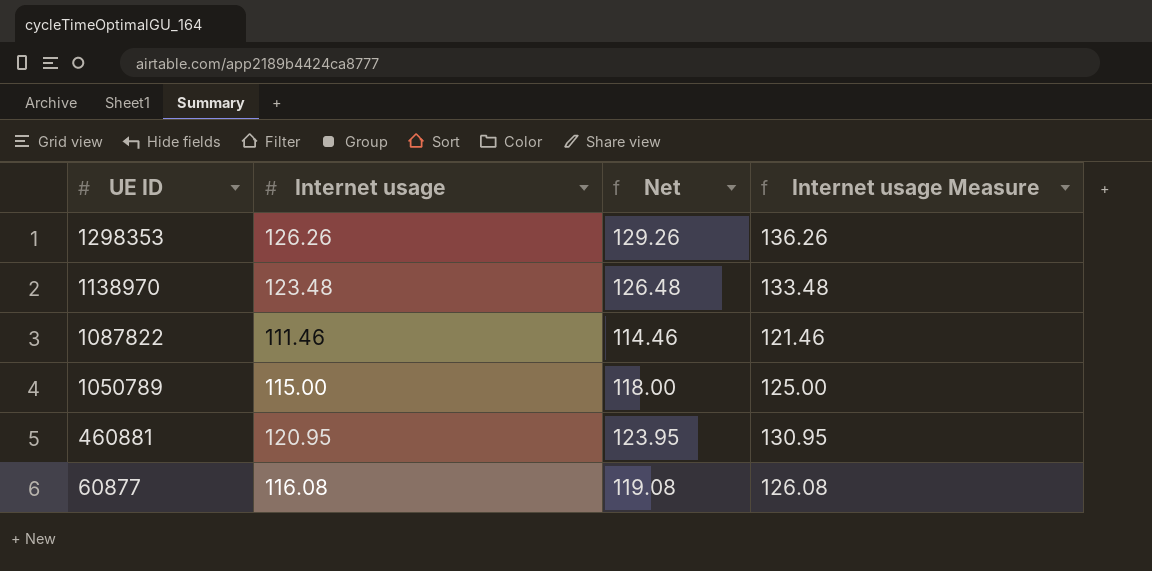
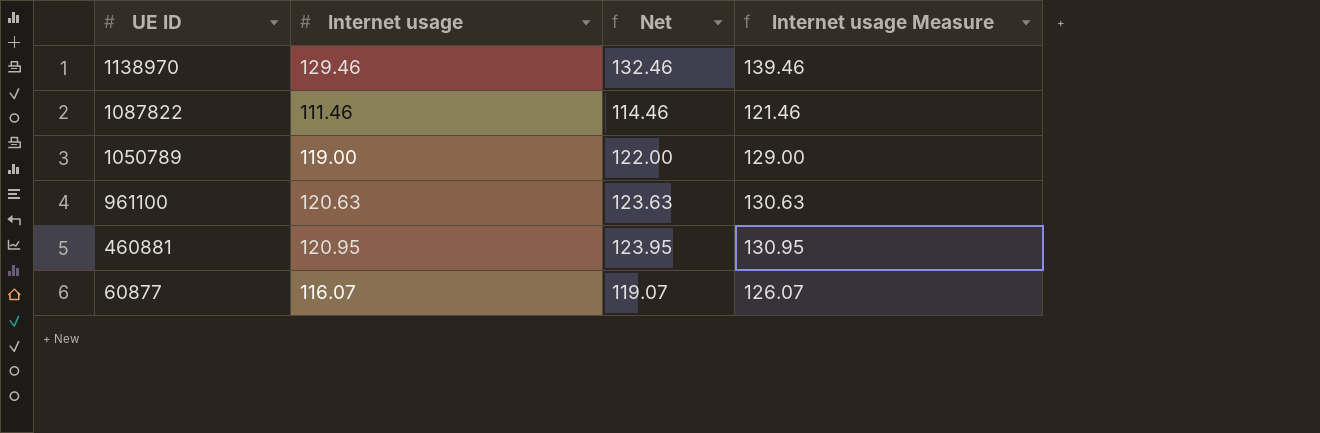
row 1298353: 126.26 | 129.26 | 136.26 -> none
1138970 | Internet usage: 123.48 -> 129.46
1138970 | Net: 126.48 -> 132.46
1138970 | Internet usage Measure: 133.48 -> 139.46
1050789 | Internet usage: 115.00 -> 119.00
1050789 | Net: 118.00 -> 122.00
1050789 | Internet usage Measure: 125.00 -> 129.00
row 961100: none -> 120.63 | 123.63 | 130.63
60877 | Internet usage: 116.08 -> 116.07
60877 | Net: 119.08 -> 119.07
60877 | Internet usage Measure: 126.08 -> 126.07

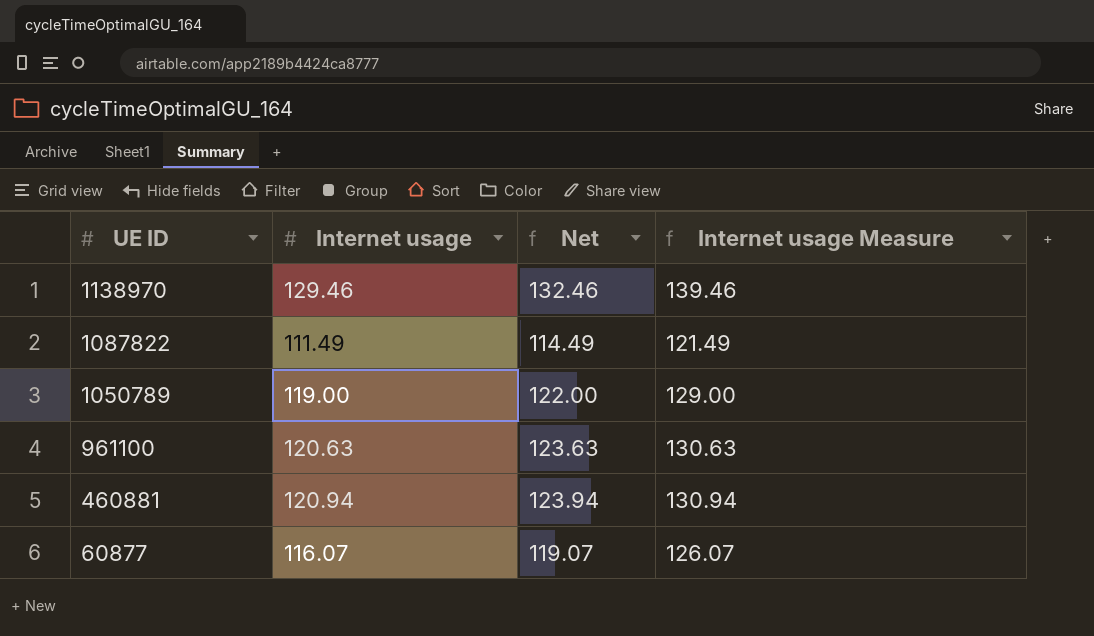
1087822 | Internet usage: 111.46 -> 111.49
1087822 | Net: 114.46 -> 114.49
1087822 | Internet usage Measure: 121.46 -> 121.49
460881 | Internet usage: 120.95 -> 120.94
460881 | Net: 123.95 -> 123.94
460881 | Internet usage Measure: 130.95 -> 130.94

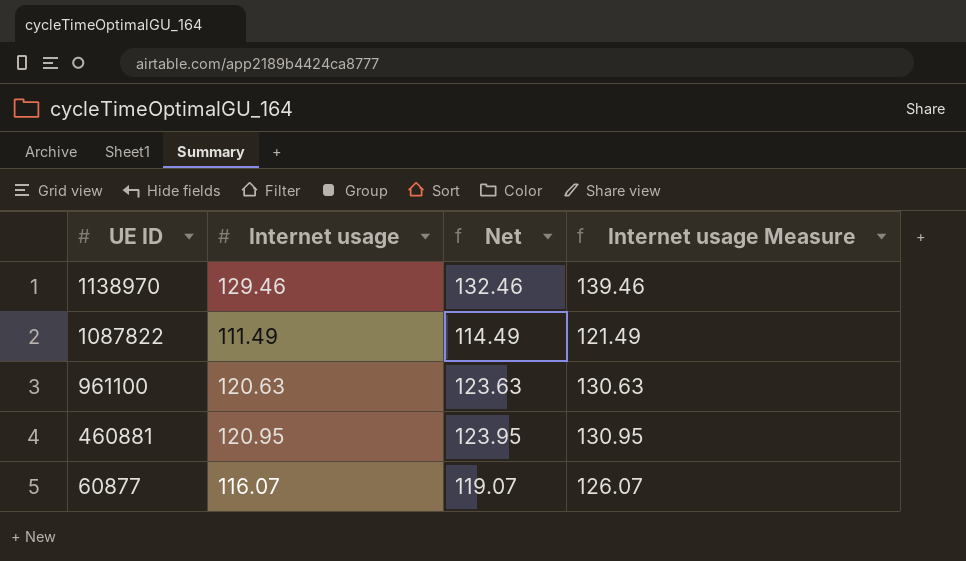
row 1050789: 119.00 | 122.00 | 129.00 -> none
460881 | Internet usage: 120.94 -> 120.95
460881 | Net: 123.94 -> 123.95
460881 | Internet usage Measure: 130.94 -> 130.95

